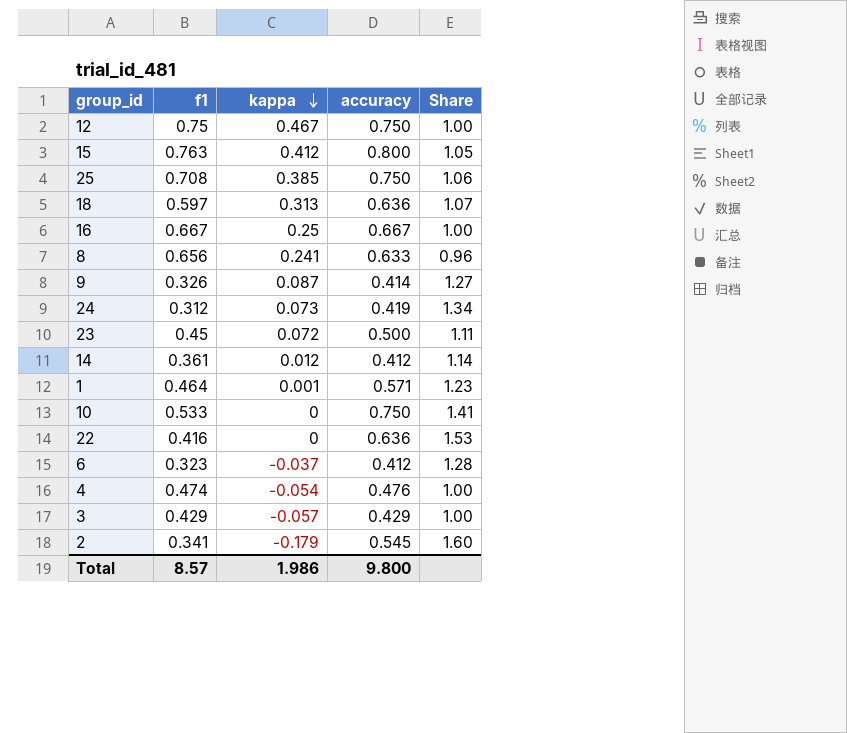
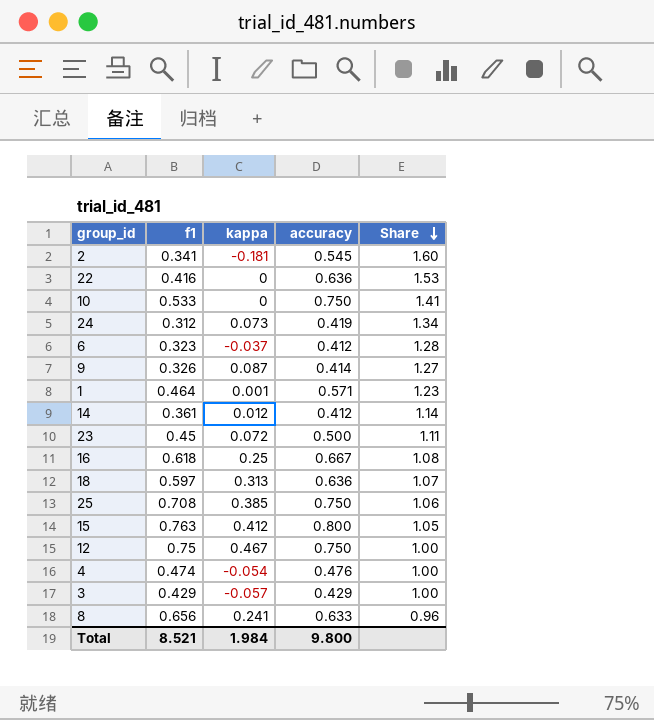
row order: kappa descending -> Share descending
2 | kappa: -0.179 -> -0.181
16 | f1: 0.667 -> 0.618
16 | Share: 1.00 -> 1.08
Total | f1: 8.57 -> 8.521
Total | kappa: 1.986 -> 1.984

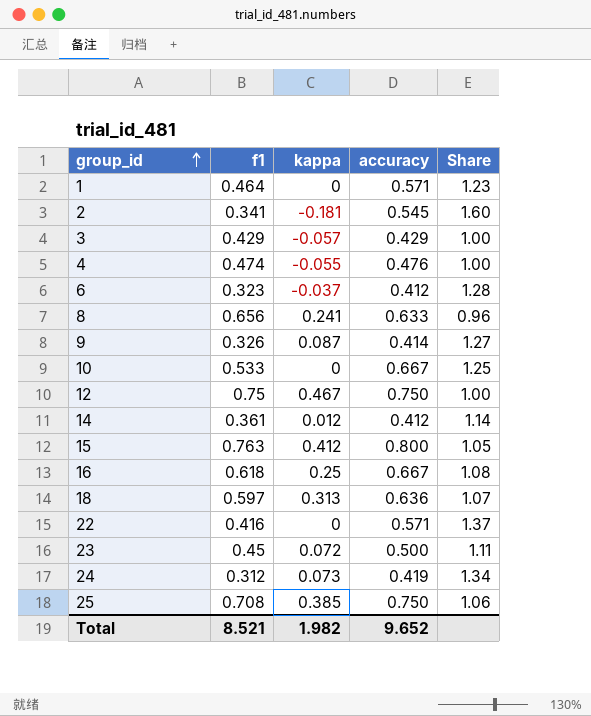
row order: Share descending -> group_id ascending
1 | kappa: 0.001 -> 0
4 | kappa: -0.054 -> -0.055
10 | accuracy: 0.750 -> 0.667
10 | Share: 1.41 -> 1.25
22 | accuracy: 0.636 -> 0.571
22 | Share: 1.53 -> 1.37
Total | kappa: 1.984 -> 1.982
Total | accuracy: 9.800 -> 9.652

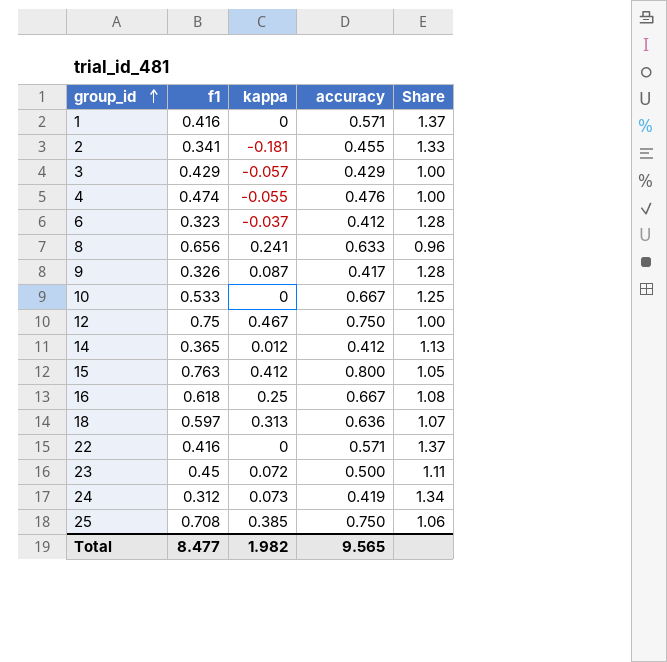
1 | f1: 0.464 -> 0.416
1 | Share: 1.23 -> 1.37
2 | accuracy: 0.545 -> 0.455
2 | Share: 1.60 -> 1.33
9 | accuracy: 0.414 -> 0.417
9 | Share: 1.27 -> 1.28
14 | f1: 0.361 -> 0.365
14 | Share: 1.14 -> 1.13
Total | f1: 8.521 -> 8.477
Total | accuracy: 9.652 -> 9.565

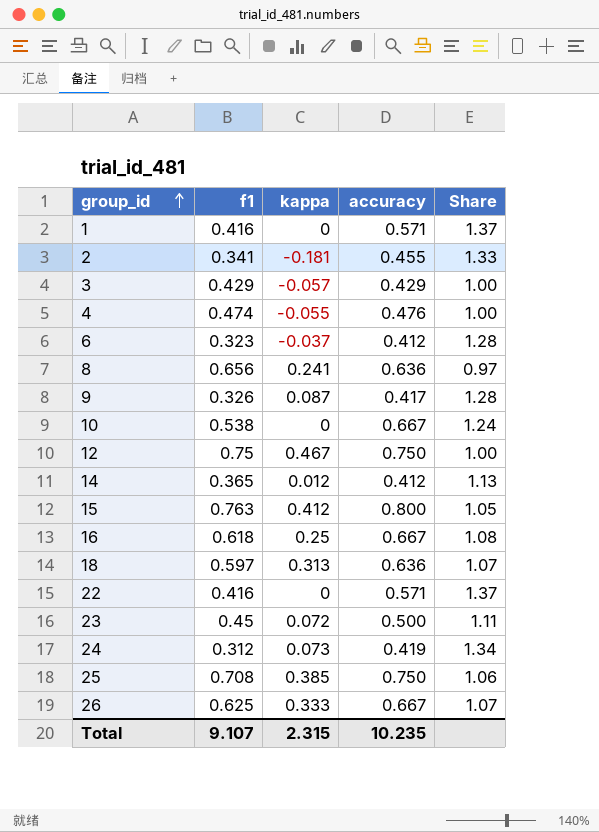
8 | accuracy: 0.633 -> 0.636
8 | Share: 0.96 -> 0.97
10 | f1: 0.533 -> 0.538
10 | Share: 1.25 -> 1.24
row 26: none -> 0.625 | 0.333 | 0.667 | 1.07
Total | f1: 8.477 -> 9.107
Total | kappa: 1.982 -> 2.315
Total | accuracy: 9.565 -> 10.235

